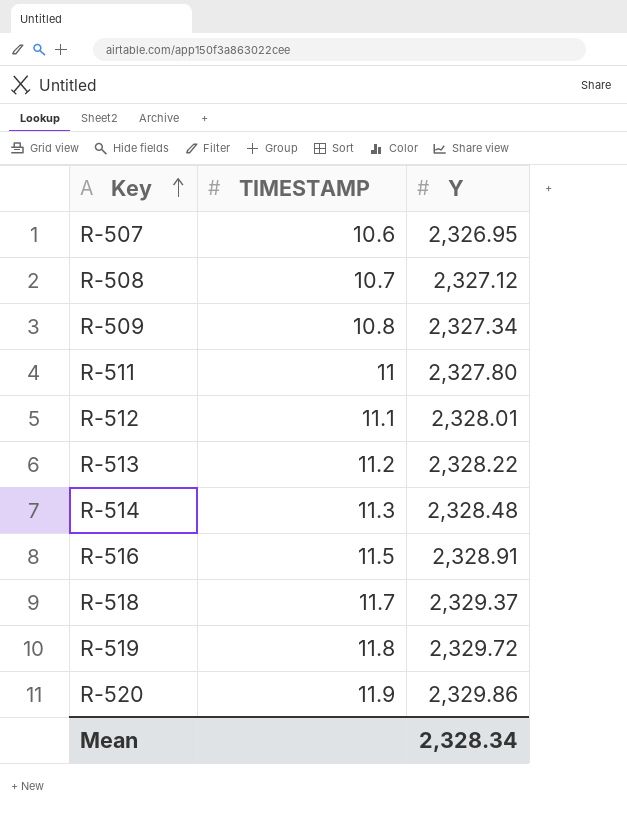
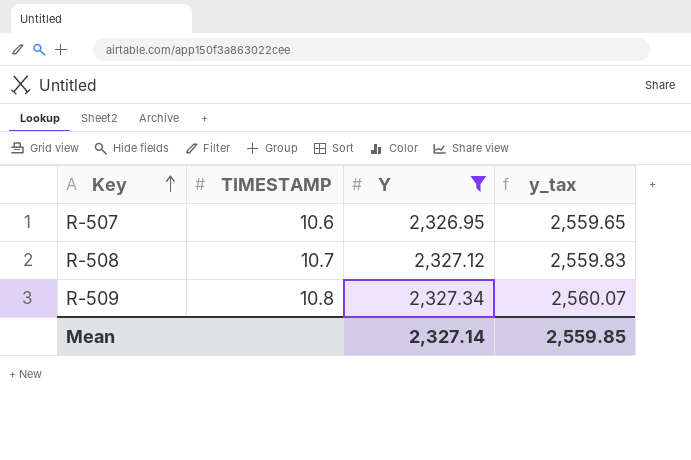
filter: none -> Y <= 2,327.34
column y_tax | formula: none -> [Y] * 1.1
Mean | Y: 2,328.34 -> 2,327.14

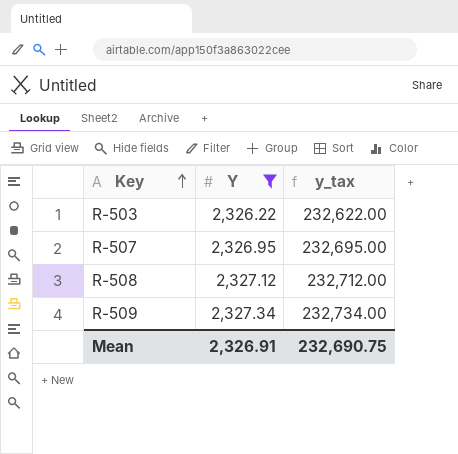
column TIMESTAMP | position: 2 -> none
column y_tax | formula: [Y] * 1.1 -> [Y] * 100
row R-503: none -> 2,326.22 | 232,622.00
Mean | Y: 2,327.14 -> 2,326.91
Mean | y_tax: 2,559.85 -> 232,690.75

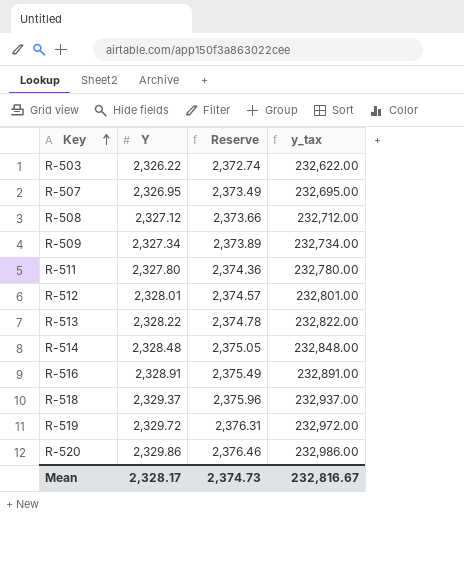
filter: Y <= 2,327.34 -> none
column Reserve | formula: none -> [Y] * 1.02
Mean | Y: 2,326.91 -> 2,328.17
Mean | y_tax: 232,690.75 -> 232,816.67

